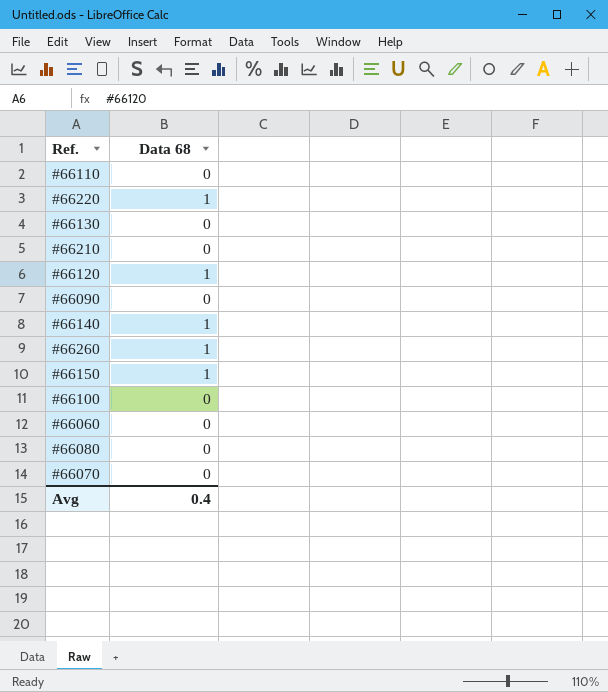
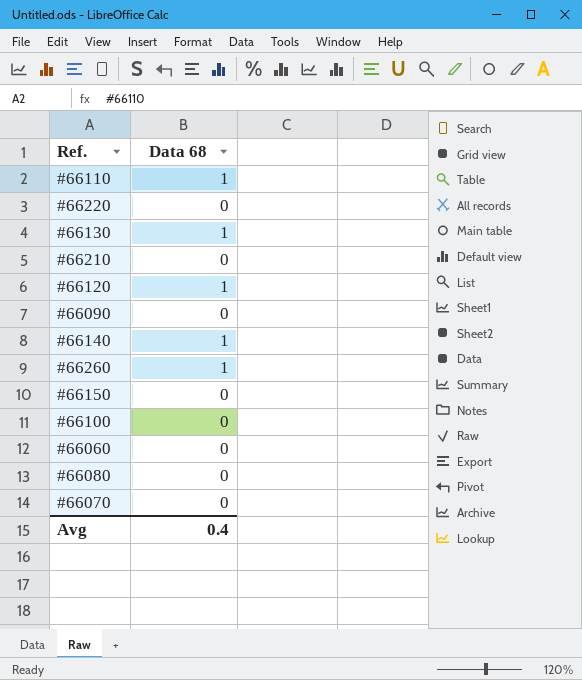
#66110 | Data 68: 0 -> 1
#66220 | Data 68: 1 -> 0
#66130 | Data 68: 0 -> 1
#66150 | Data 68: 1 -> 0

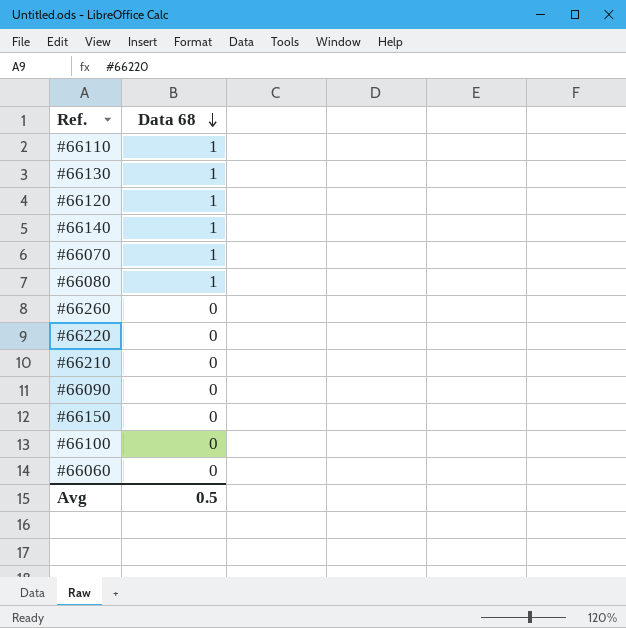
row order: none -> Data 68 descending
#66070 | Data 68: 0 -> 1
#66080 | Data 68: 0 -> 1
#66260 | Data 68: 1 -> 0
Avg | Data 68: 0.4 -> 0.5

